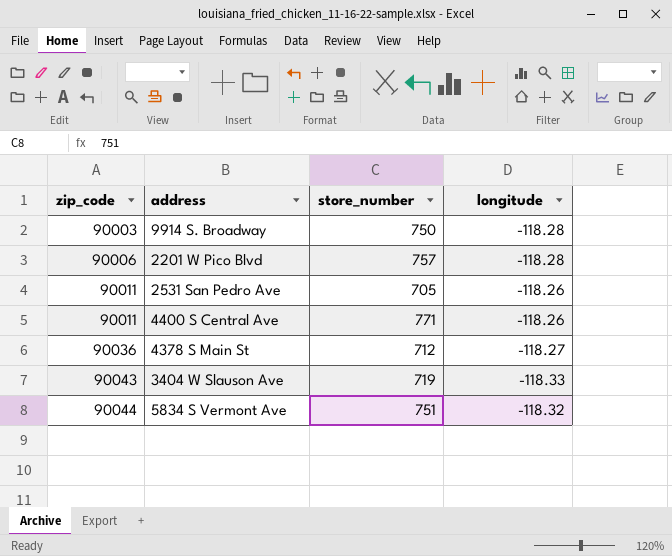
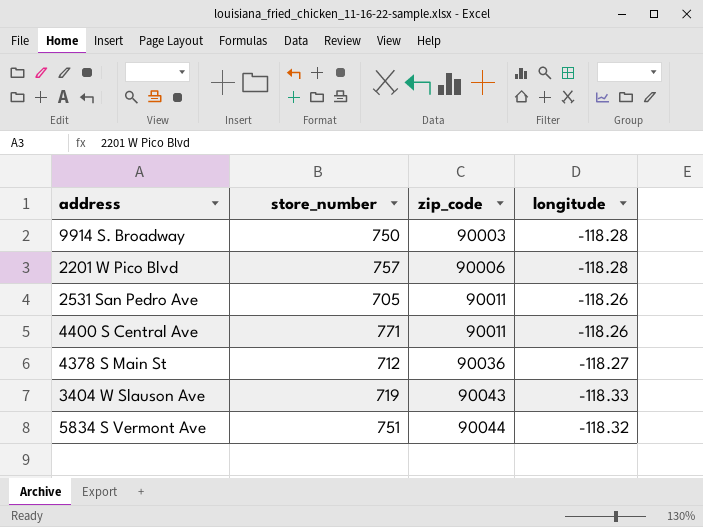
column zip_code | position: 1 -> 3

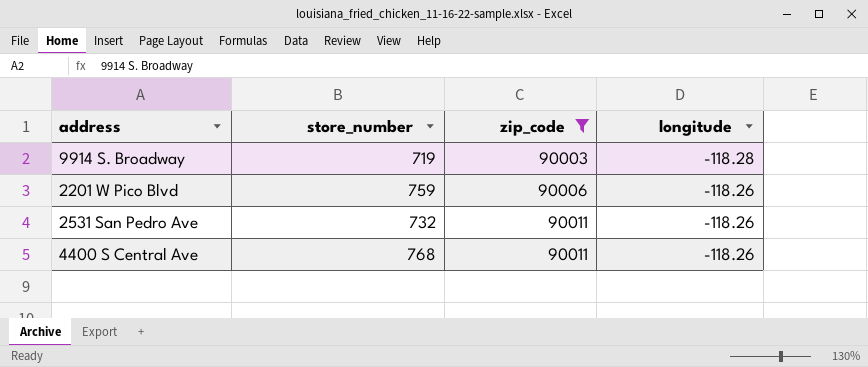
filter: none -> zip_code <= 90011
9914 S. Broadway | store_number: 750 -> 719
2201 W Pico Blvd | store_number: 757 -> 759
2201 W Pico Blvd | longitude: -118.28 -> -118.26
2531 San Pedro Ave | store_number: 705 -> 732
4400 S Central Ave | store_number: 771 -> 768

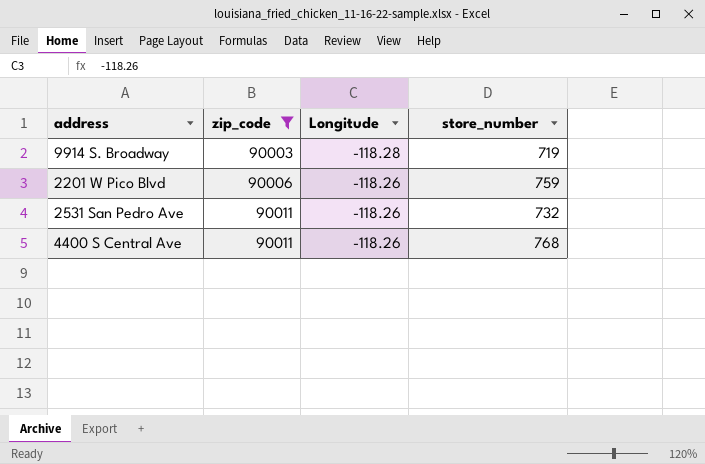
column name: longitude -> Longitude
column store_number | position: 2 -> 4

